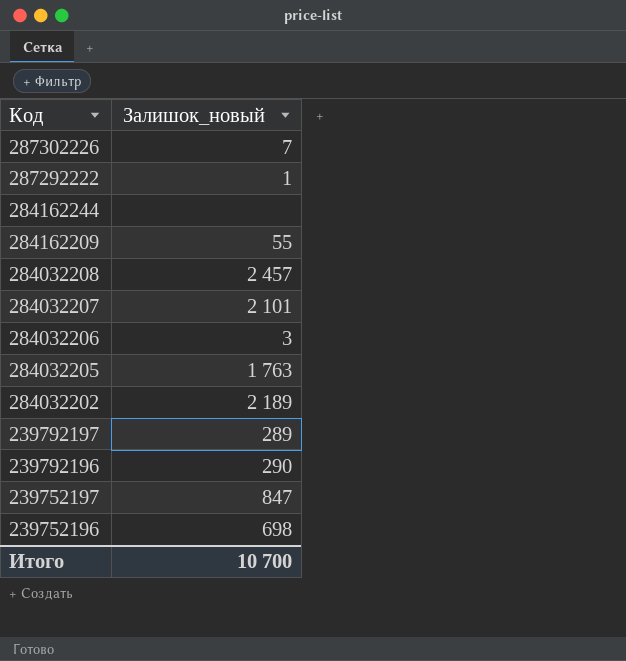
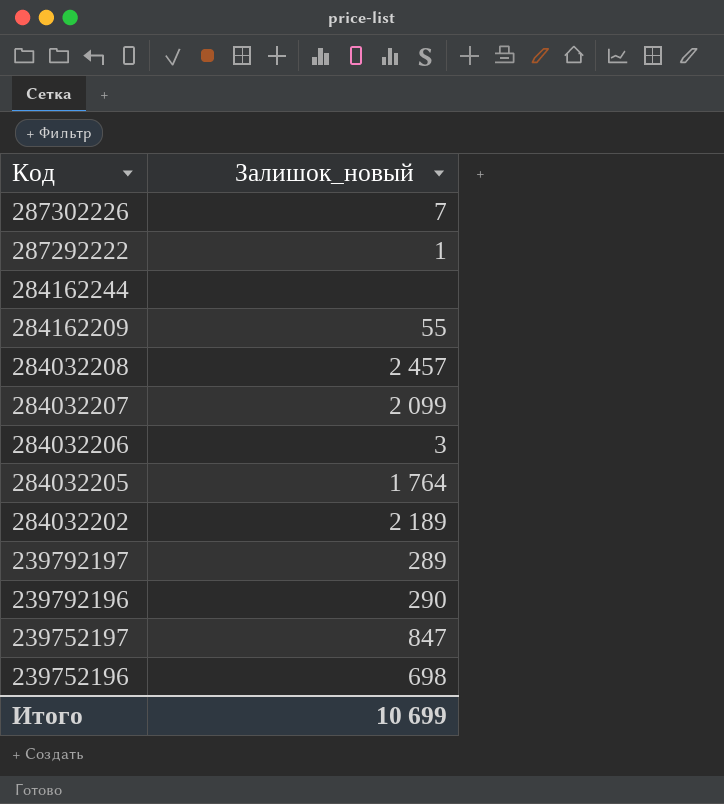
284032207 | Залишок_новый: 2 101 -> 2 099
284032205 | Залишок_новый: 1 763 -> 1 764
Итого | Залишок_новый: 10 700 -> 10 699

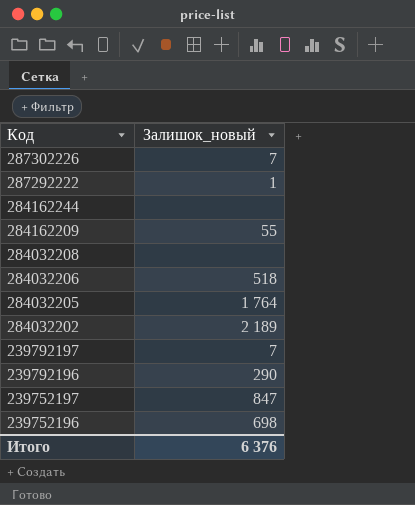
row 284032207: 2 099 -> none
284032208 | Залишок_новый: 2 457 -> none
284032206 | Залишок_новый: 3 -> 518
239792197 | Залишок_новый: 289 -> 7
Итого | Залишок_новый: 10 699 -> 6 376

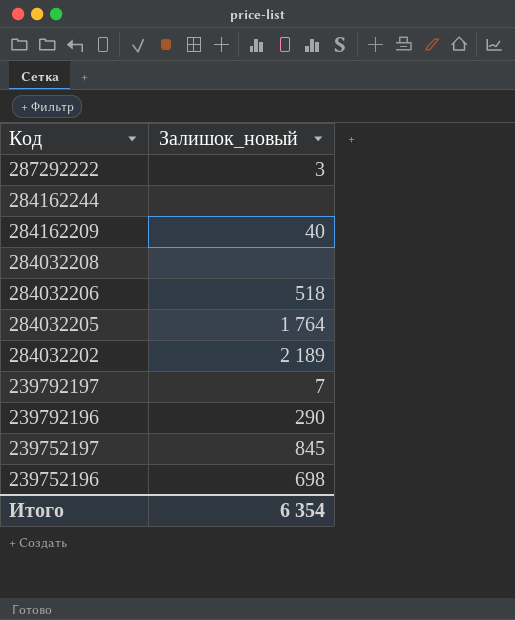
row 287302226: 7 -> none
287292222 | Залишок_новый: 1 -> 3
284162209 | Залишок_новый: 55 -> 40
239752197 | Залишок_новый: 847 -> 845
Итого | Залишок_новый: 6 376 -> 6 354

